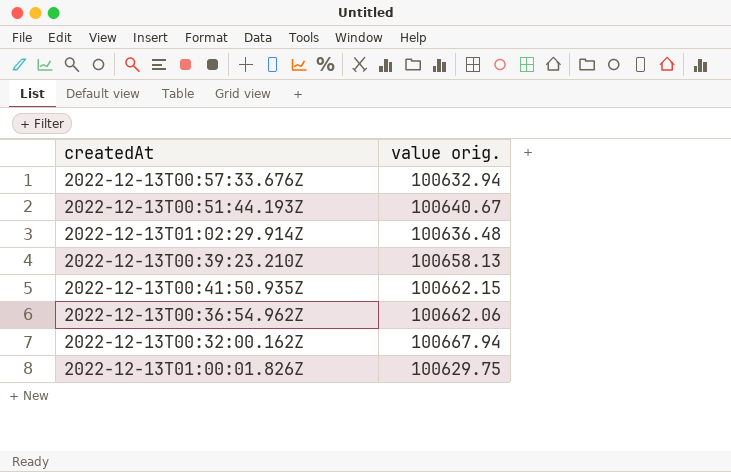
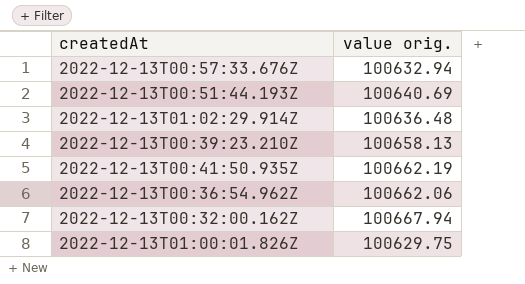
2022-12-13T00:51:44.193Z | value orig.: 100640.67 -> 100640.69
2022-12-13T00:41:50.935Z | value orig.: 100662.15 -> 100662.19

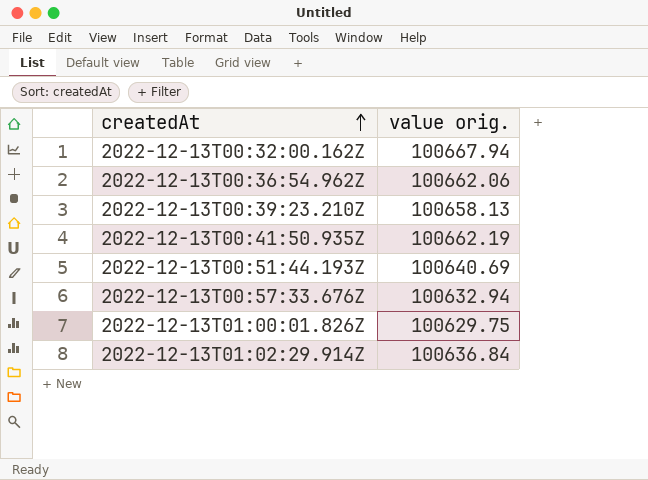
row order: none -> createdAt ascending
2022-12-13T01:02:29.914Z | value orig.: 100636.48 -> 100636.84

